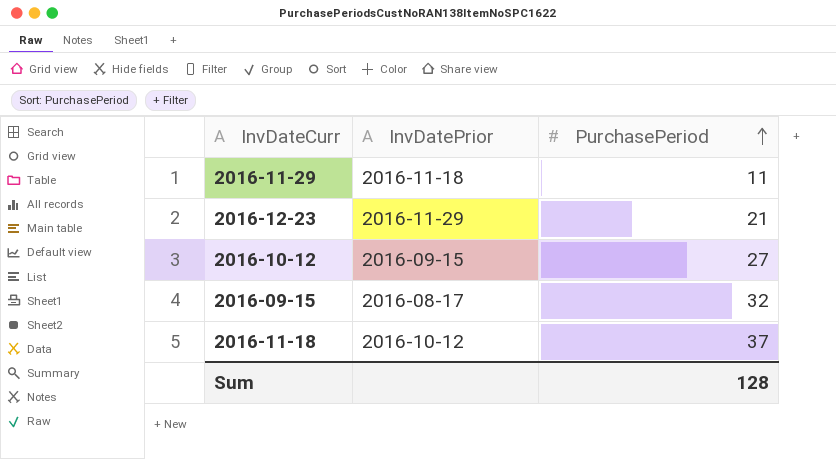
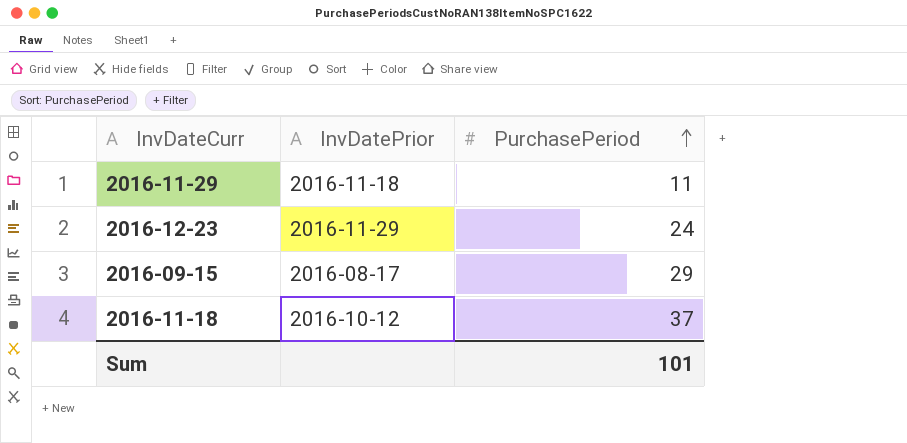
row 2016-10-12: 2016-09-15 | 27 -> none
2016-12-23 | PurchasePeriod: 21 -> 24
2016-09-15 | PurchasePeriod: 32 -> 29
Sum | PurchasePeriod: 128 -> 101

